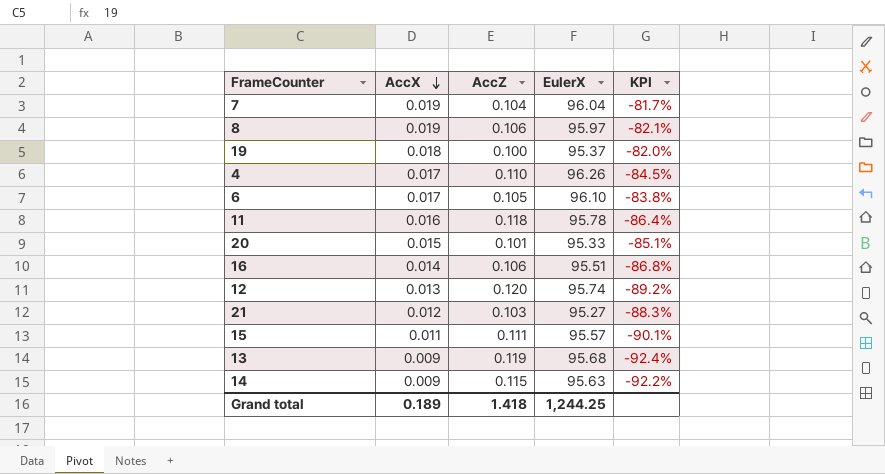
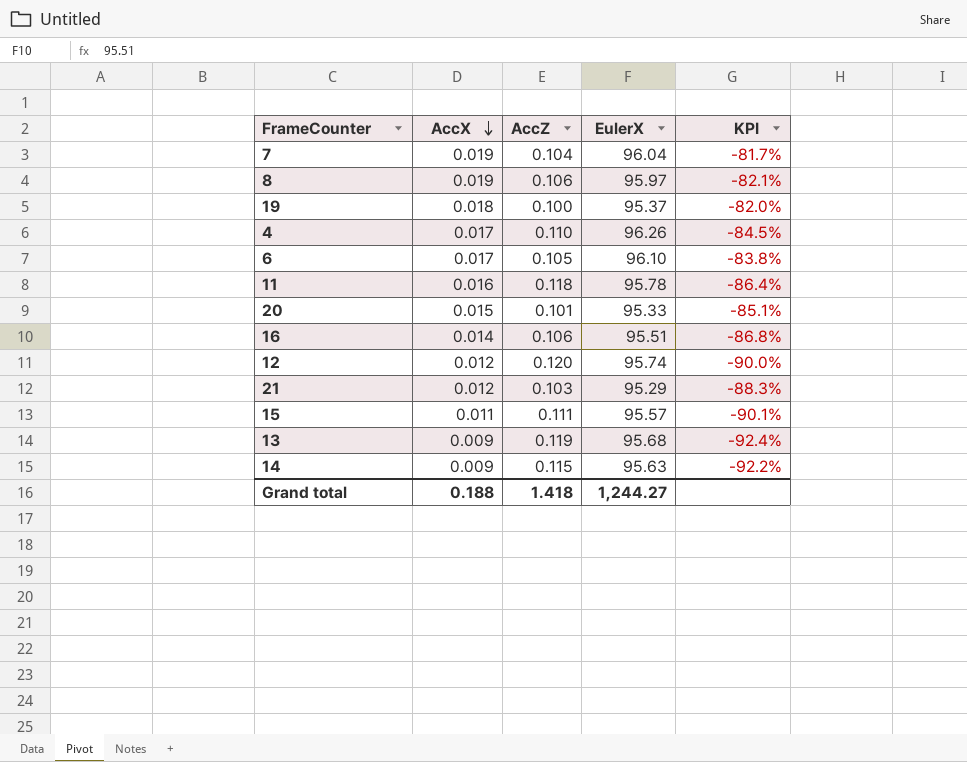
12 | AccX: 0.013 -> 0.012
12 | KPI: -89.2% -> -90.0%
21 | EulerX: 95.27 -> 95.29
Grand total | AccX: 0.189 -> 0.188
Grand total | EulerX: 1,244.25 -> 1,244.27

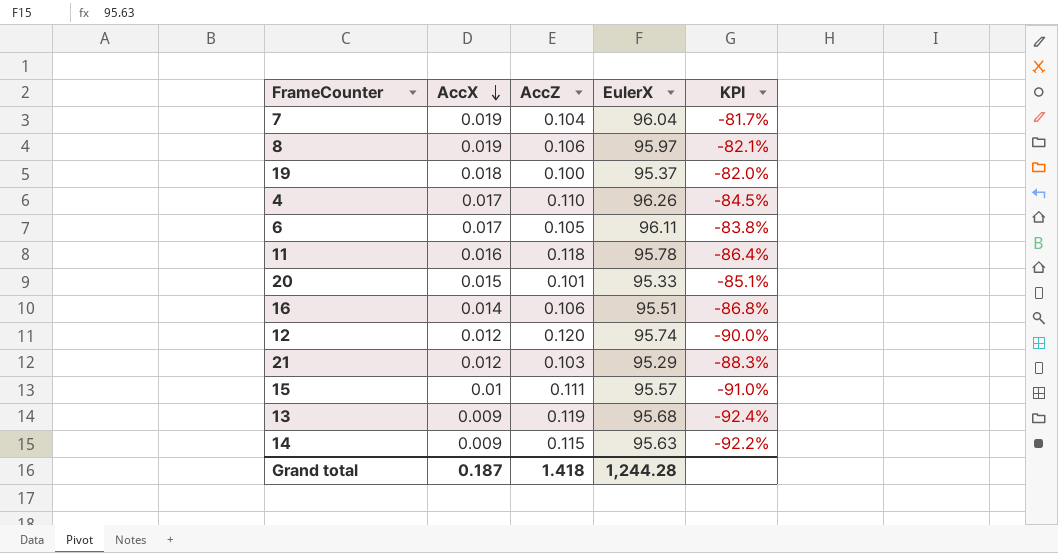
6 | EulerX: 96.10 -> 96.11
15 | AccX: 0.011 -> 0.01
15 | KPI: -90.1% -> -91.0%
Grand total | AccX: 0.188 -> 0.187
Grand total | EulerX: 1,244.27 -> 1,244.28

